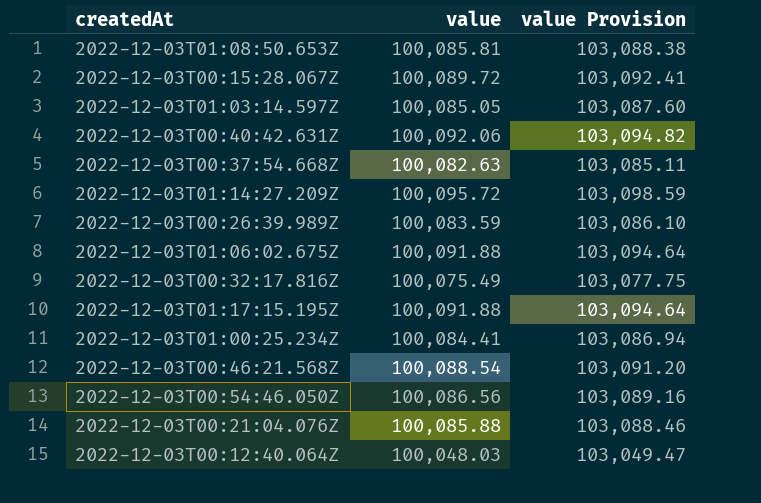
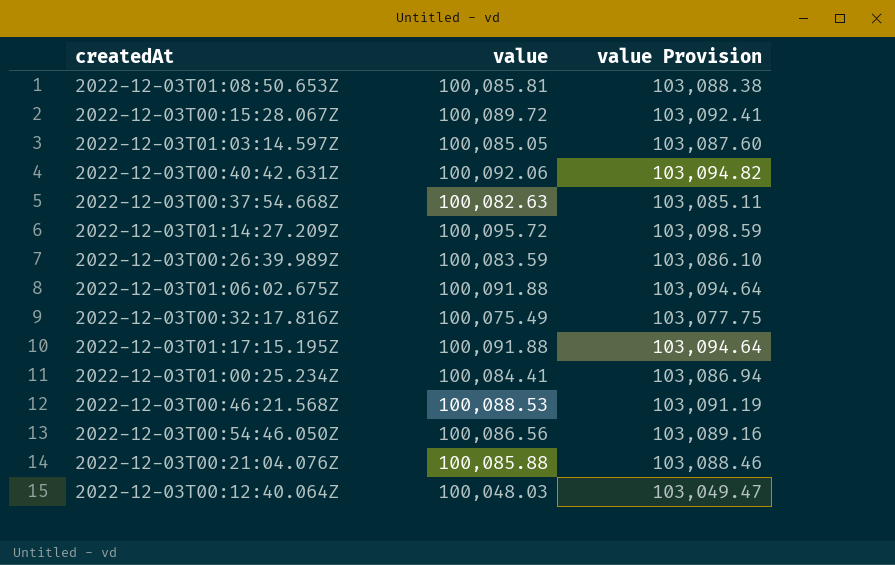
2022-12-03T00:46:21.568Z | value: 100,088.54 -> 100,088.53
2022-12-03T00:46:21.568Z | value Provision: 103,091.20 -> 103,091.19

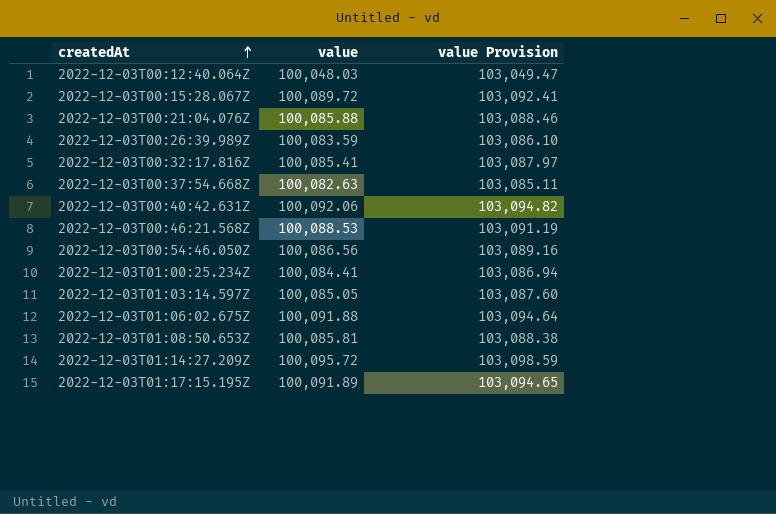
row order: none -> createdAt ascending
2022-12-03T00:32:17.816Z | value: 100,075.49 -> 100,085.41
2022-12-03T00:32:17.816Z | value Provision: 103,077.75 -> 103,087.97
2022-12-03T01:17:15.195Z | value: 100,091.88 -> 100,091.89
2022-12-03T01:17:15.195Z | value Provision: 103,094.64 -> 103,094.65

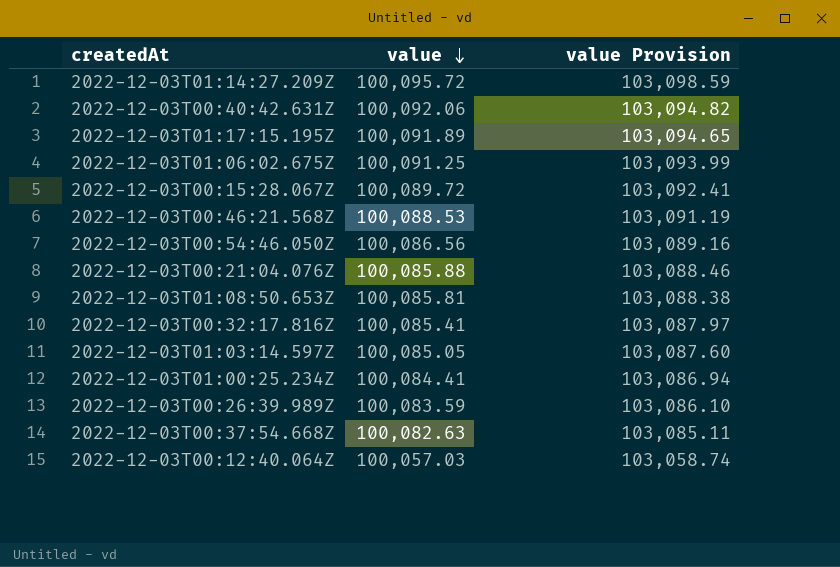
row order: createdAt ascending -> value descending
2022-12-03T01:06:02.675Z | value: 100,091.88 -> 100,091.25
2022-12-03T01:06:02.675Z | value Provision: 103,094.64 -> 103,093.99
2022-12-03T00:12:40.064Z | value: 100,048.03 -> 100,057.03
2022-12-03T00:12:40.064Z | value Provision: 103,049.47 -> 103,058.74

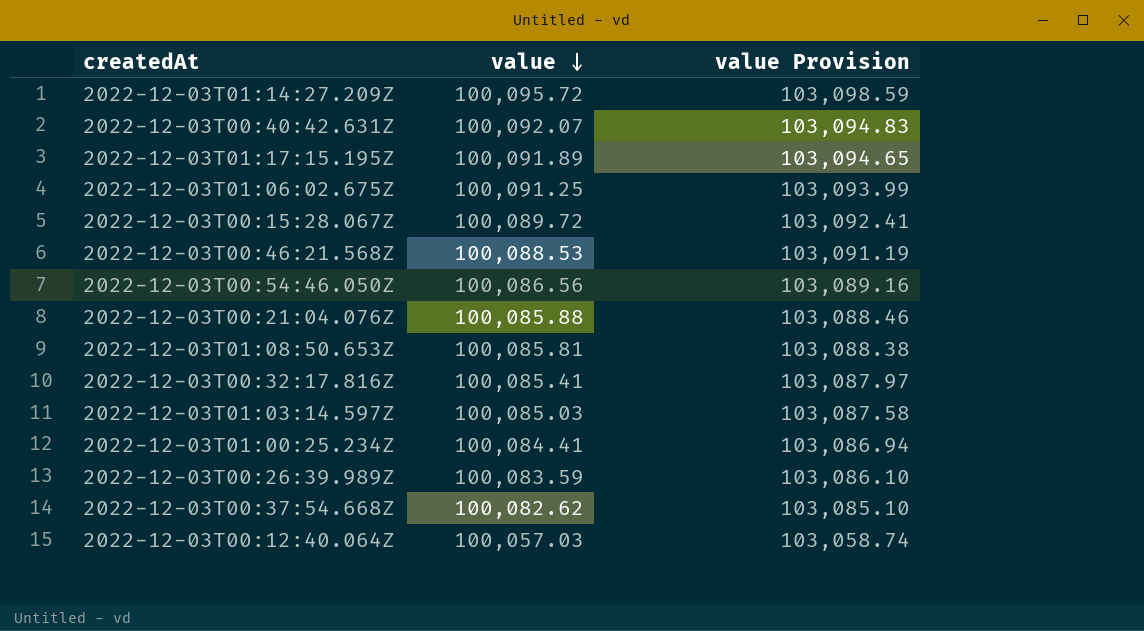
2022-12-03T00:40:42.631Z | value: 100,092.06 -> 100,092.07
2022-12-03T00:40:42.631Z | value Provision: 103,094.82 -> 103,094.83
2022-12-03T01:03:14.597Z | value: 100,085.05 -> 100,085.03
2022-12-03T01:03:14.597Z | value Provision: 103,087.60 -> 103,087.58
2022-12-03T00:37:54.668Z | value: 100,082.63 -> 100,082.62
2022-12-03T00:37:54.668Z | value Provision: 103,085.11 -> 103,085.10

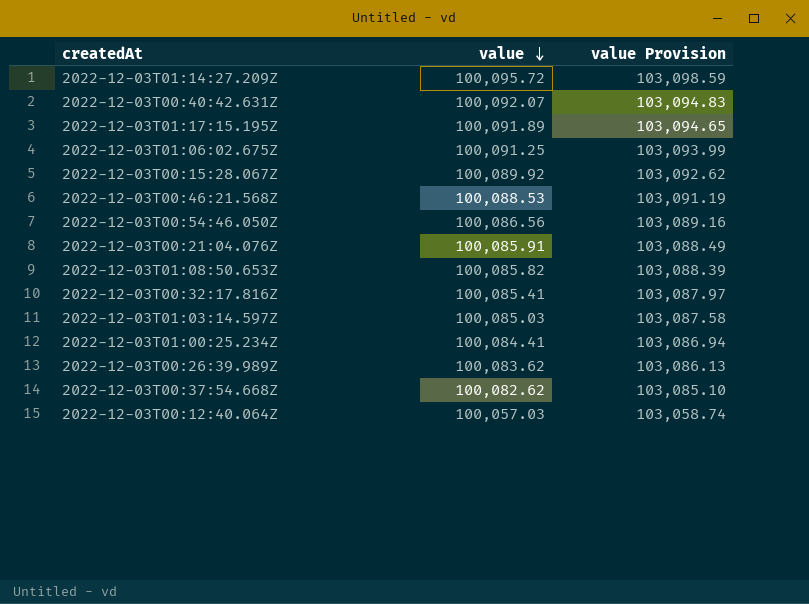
2022-12-03T00:15:28.067Z | value: 100,089.72 -> 100,089.92
2022-12-03T00:15:28.067Z | value Provision: 103,092.41 -> 103,092.62
2022-12-03T00:21:04.076Z | value: 100,085.88 -> 100,085.91
2022-12-03T00:21:04.076Z | value Provision: 103,088.46 -> 103,088.49
2022-12-03T01:08:50.653Z | value: 100,085.81 -> 100,085.82
2022-12-03T01:08:50.653Z | value Provision: 103,088.38 -> 103,088.39
2022-12-03T00:26:39.989Z | value: 100,083.59 -> 100,083.62
2022-12-03T00:26:39.989Z | value Provision: 103,086.10 -> 103,086.13

